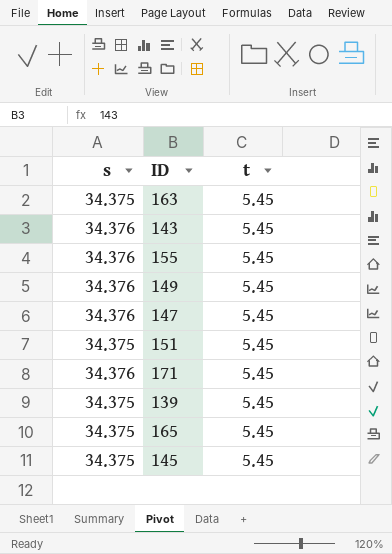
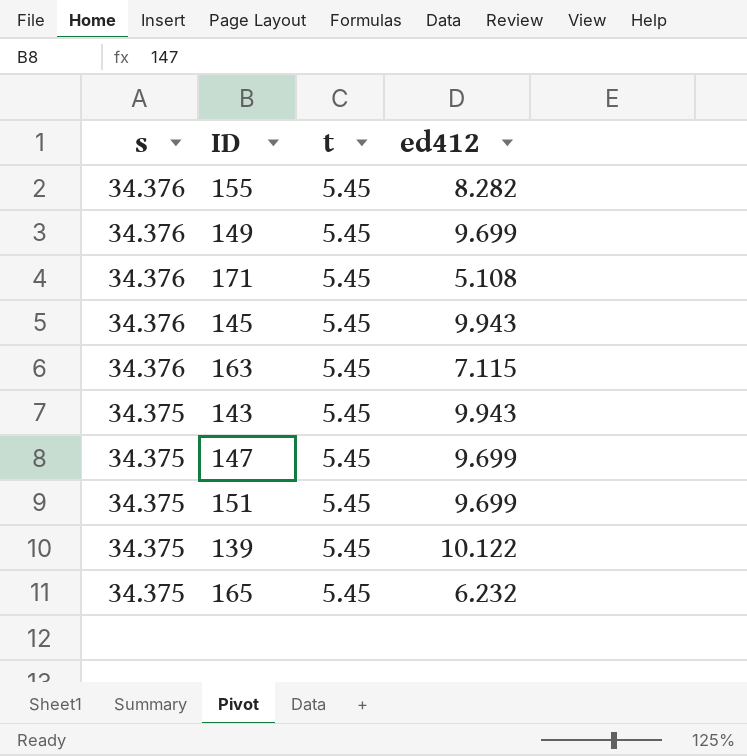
row order: none -> s descending
column ed412 | position: none -> 4
145 | s: 34.375 -> 34.376
163 | s: 34.375 -> 34.376
143 | s: 34.376 -> 34.375
147 | s: 34.376 -> 34.375

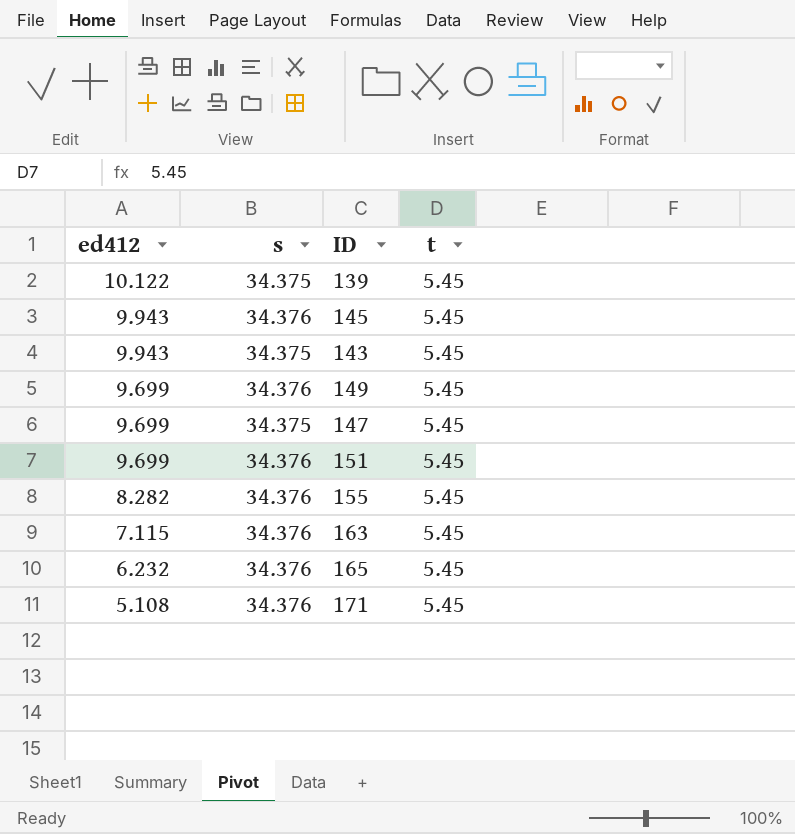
row order: s descending -> ed412 descending
column ed412 | position: 4 -> 1
151 | s: 34.375 -> 34.376
165 | s: 34.375 -> 34.376

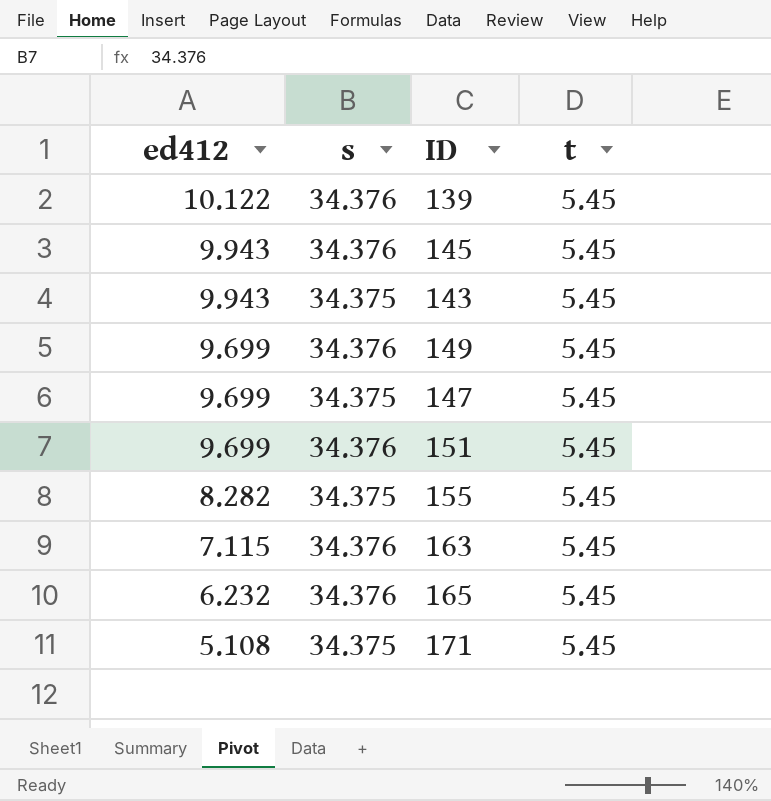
139 | s: 34.375 -> 34.376
155 | s: 34.376 -> 34.375
171 | s: 34.376 -> 34.375

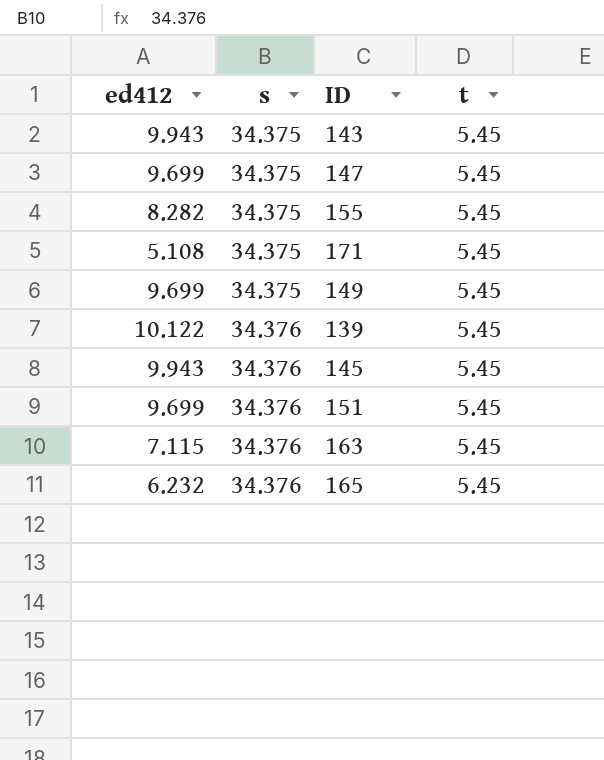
row order: ed412 descending -> s ascending
149 | s: 34.376 -> 34.375

